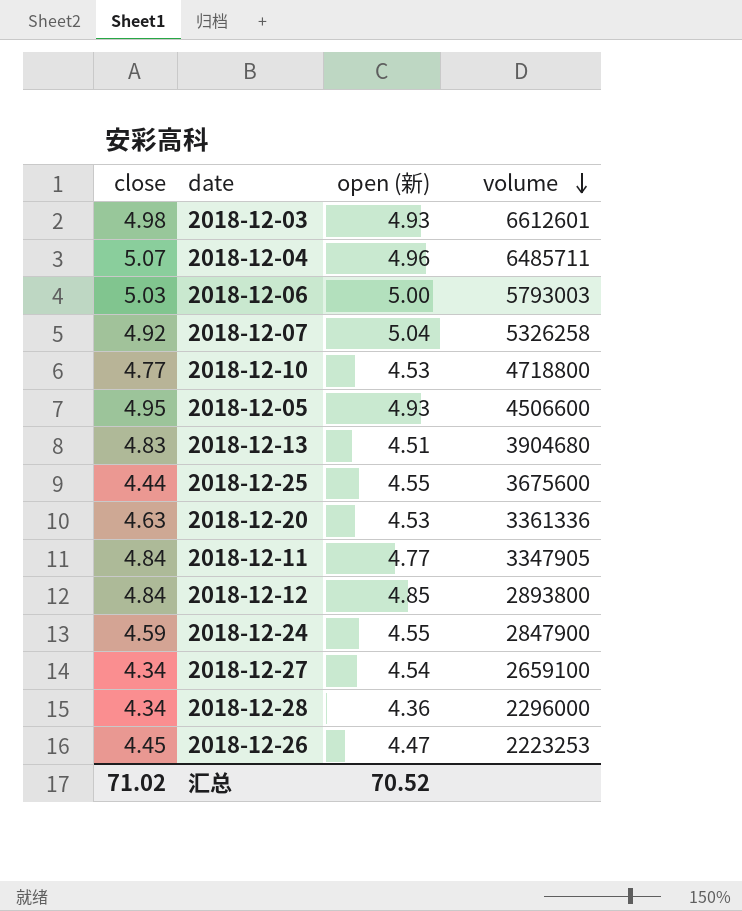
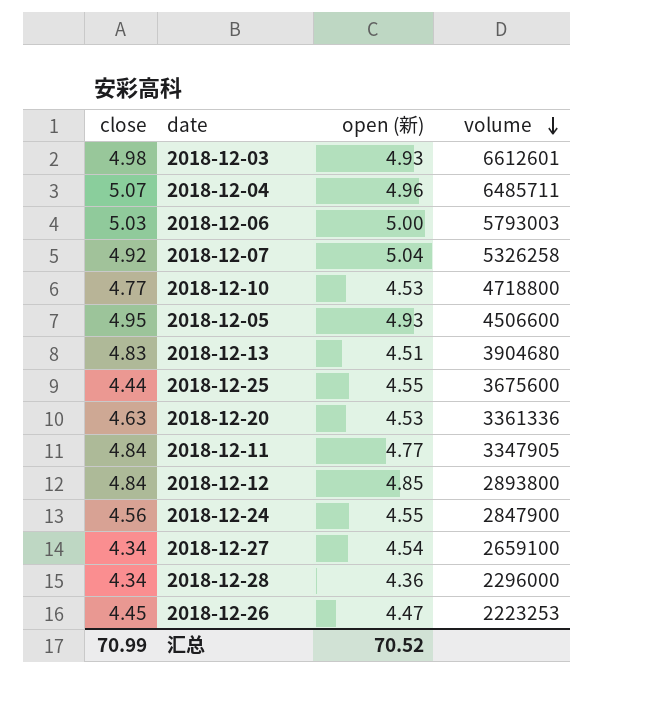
2018-12-24 | close: 4.59 -> 4.56
汇总 | close: 71.02 -> 70.99

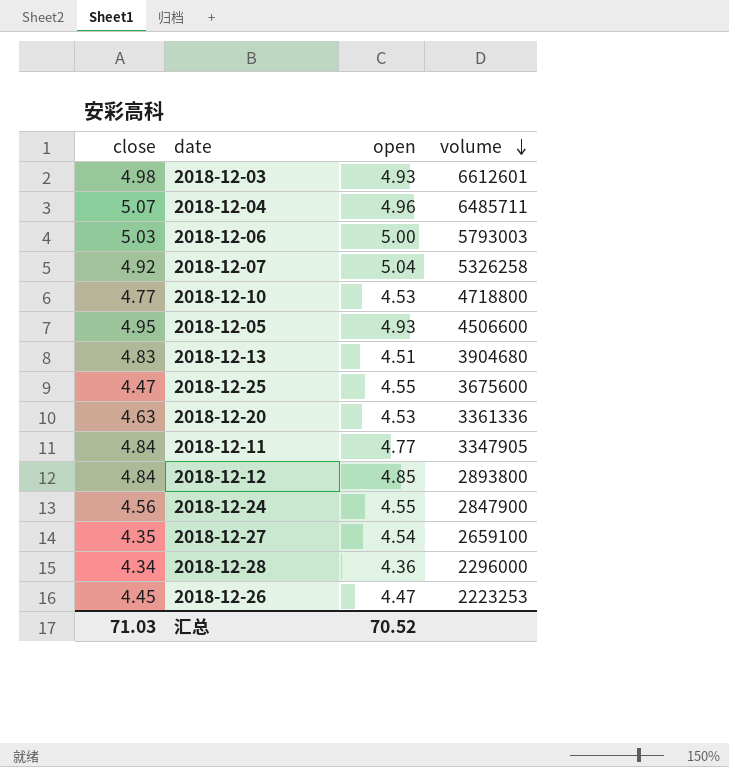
column name: open (新) -> open
2018-12-25 | close: 4.44 -> 4.47
2018-12-27 | close: 4.34 -> 4.35
汇总 | close: 70.99 -> 71.03

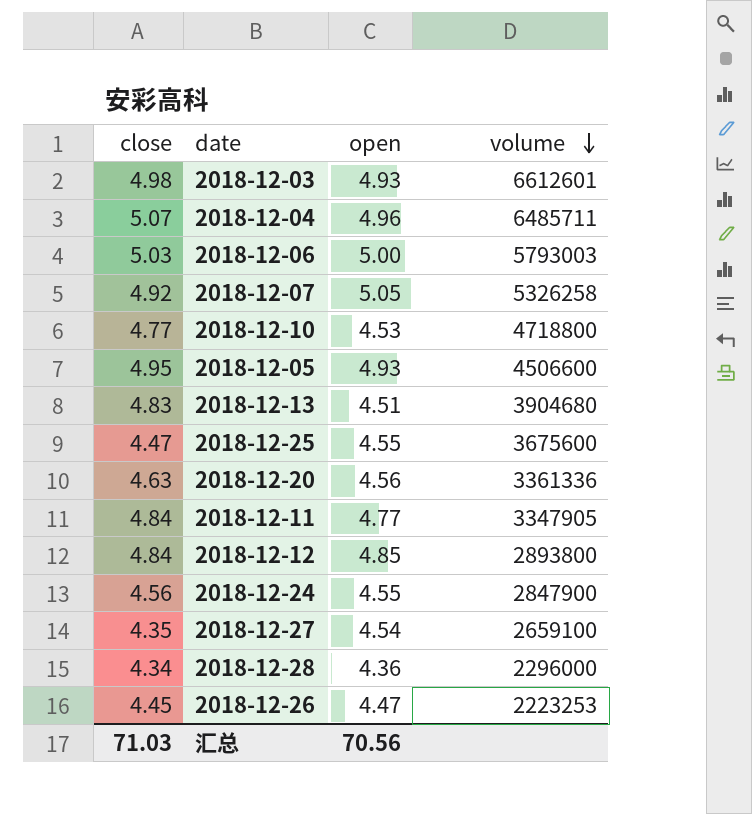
2018-12-07 | open: 5.04 -> 5.05
2018-12-20 | open: 4.53 -> 4.56
汇总 | open: 70.52 -> 70.56

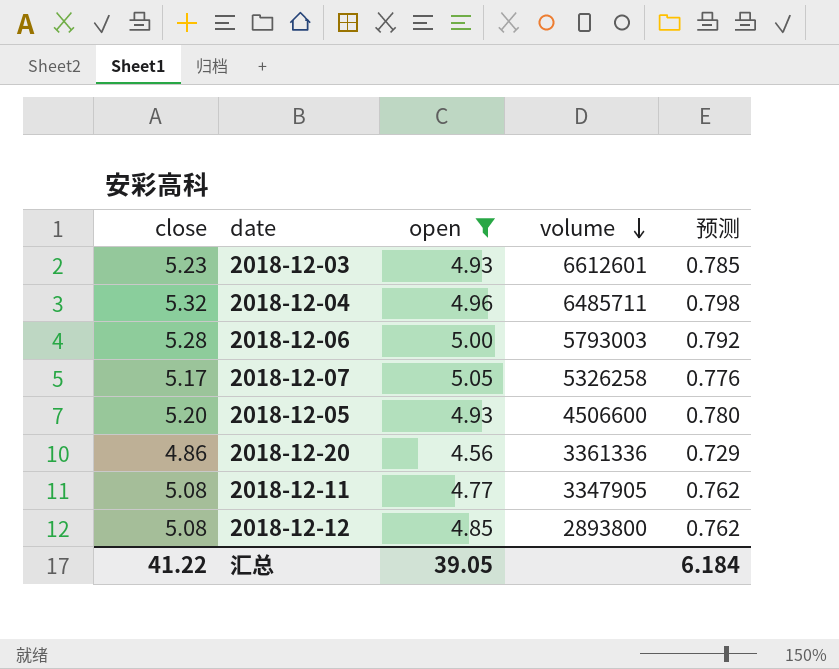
filter: none -> open >= 4.56
column 预测 | formula: none -> [close] * 0.15
2018-12-03 | close: 4.98 -> 5.23
2018-12-04 | close: 5.07 -> 5.32
2018-12-06 | close: 5.03 -> 5.28
2018-12-07 | close: 4.92 -> 5.17
2018-12-05 | close: 4.95 -> 5.20
2018-12-20 | close: 4.63 -> 4.86
2018-12-11 | close: 4.84 -> 5.08
2018-12-12 | close: 4.84 -> 5.08
汇总 | close: 71.03 -> 41.22
汇总 | open: 70.56 -> 39.05

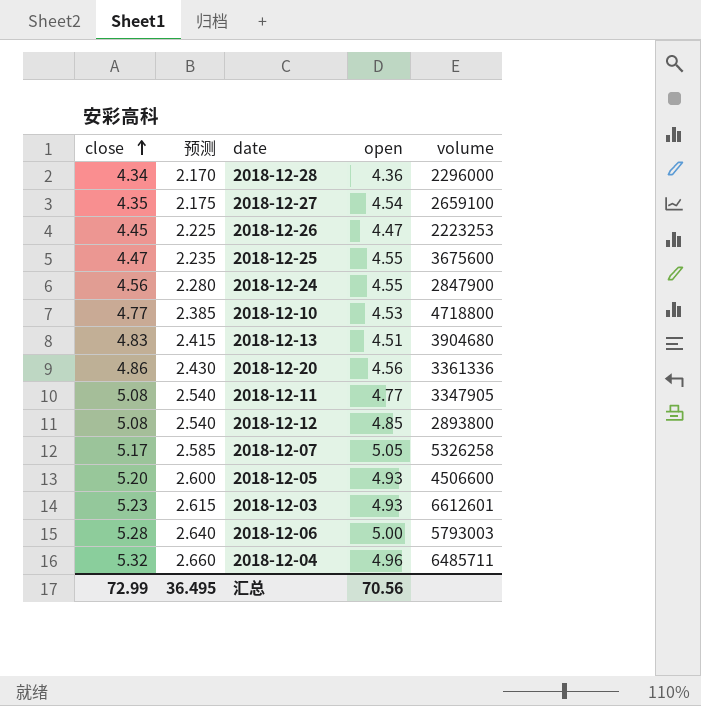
filter: open >= 4.56 -> none
row order: volume descending -> close ascending
column 预测 | formula: [close] * 0.15 -> [close] * 0.5
column 预测 | position: 5 -> 2
汇总 | close: 41.22 -> 72.99
汇总 | 预测: 6.184 -> 36.495
汇总 | open: 39.05 -> 70.56

